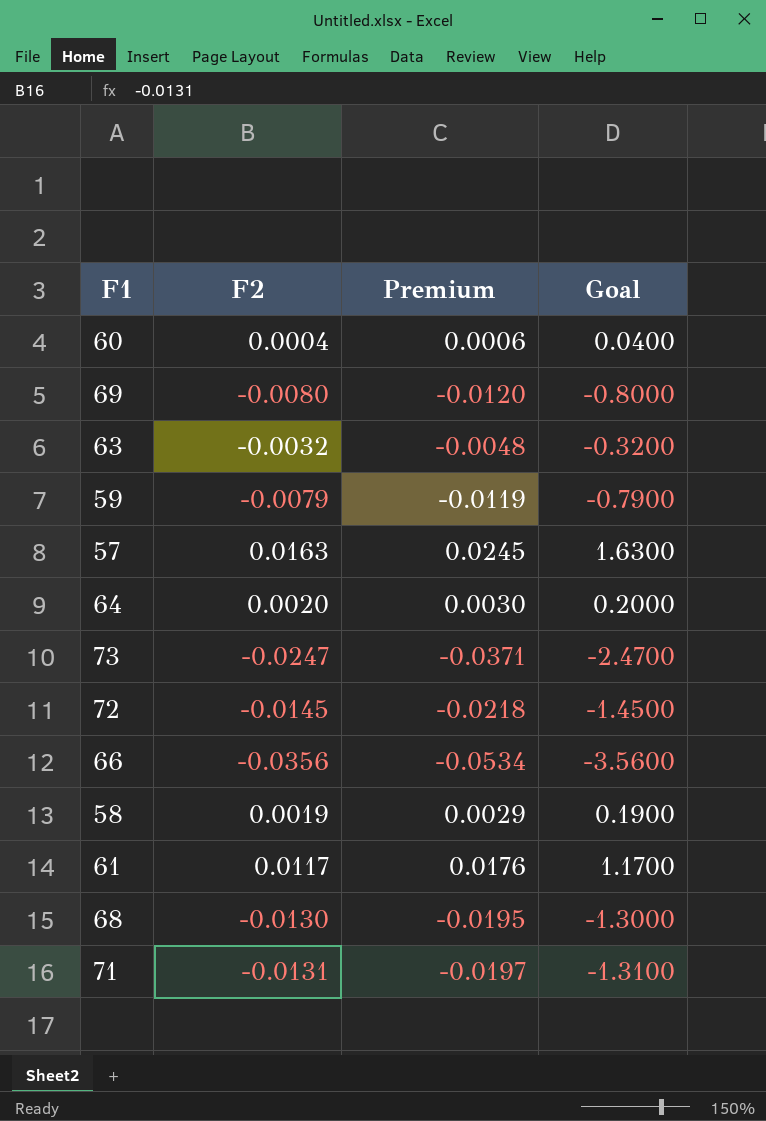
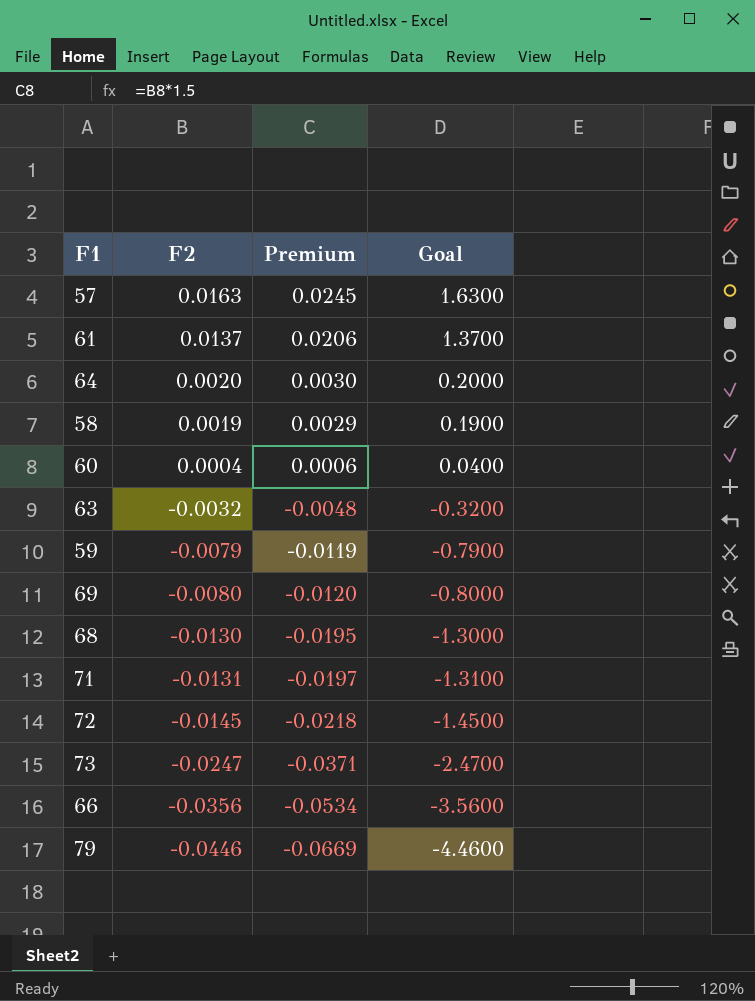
row order: none -> F2 descending
61 | F2: 0.0117 -> 0.0137
61 | Premium: 0.0176 -> 0.0206
61 | Goal: 1.1700 -> 1.3700
row 79: none -> -0.0446 | -0.0669 | -4.4600

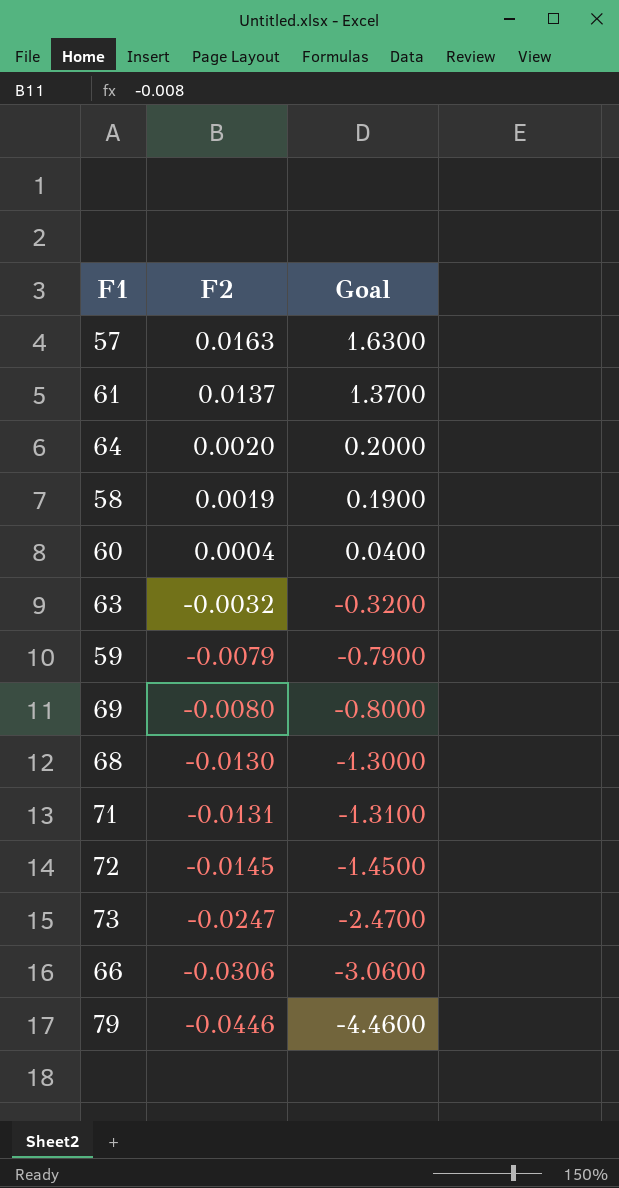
column Premium | formula: [F2] * 1.5 -> none
66 | F2: -0.0356 -> -0.0306
66 | Goal: -3.5600 -> -3.0600

